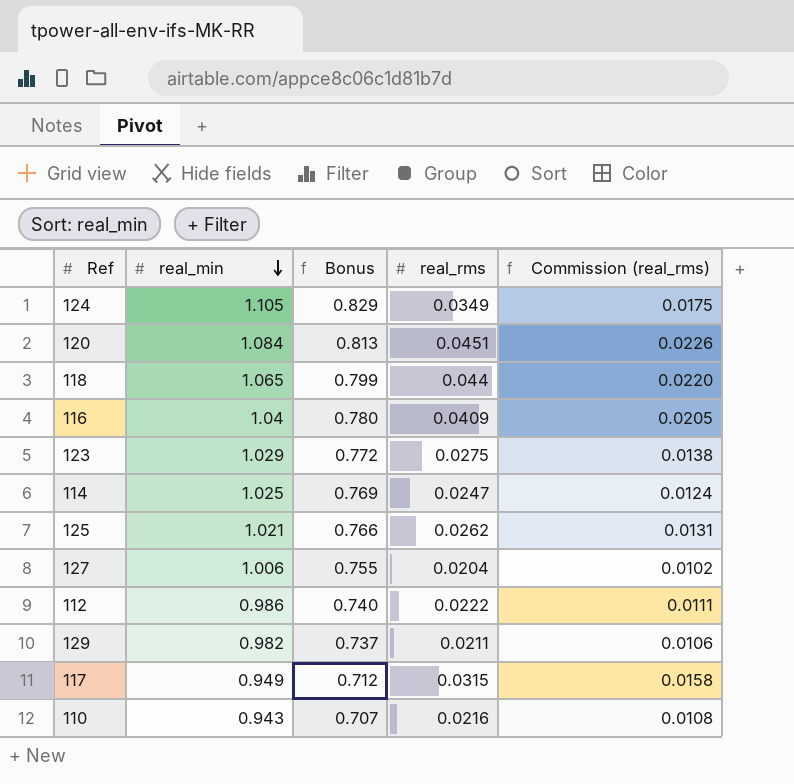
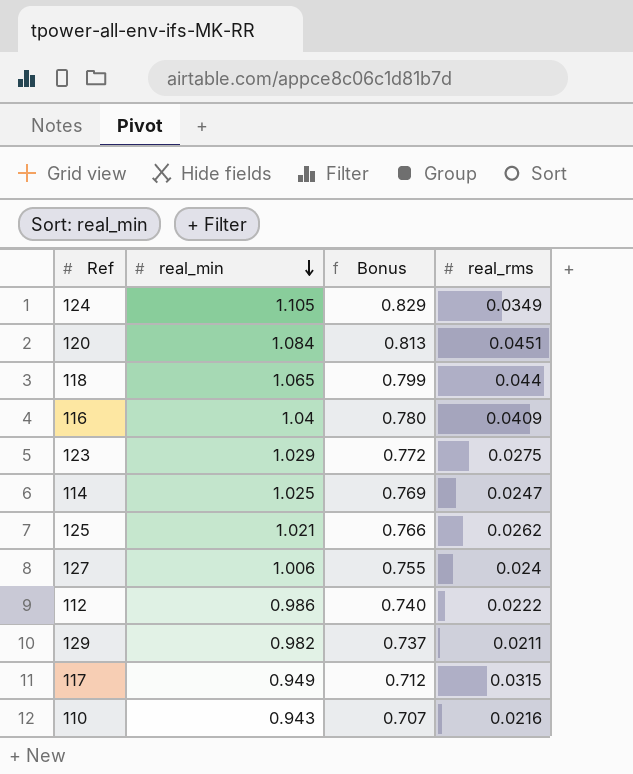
column Commission (real_rms) | formula: [real_rms] * 0.5 -> none
127 | real_rms: 0.0204 -> 0.024

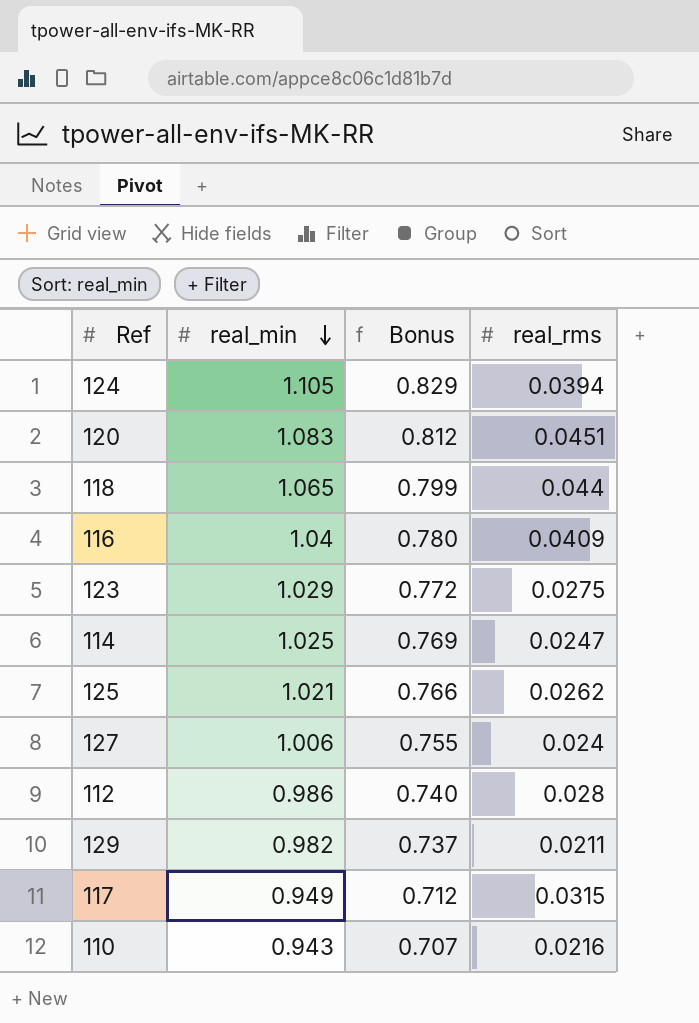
124 | real_rms: 0.0349 -> 0.0394
120 | real_min: 1.084 -> 1.083
120 | Bonus: 0.813 -> 0.812
112 | real_rms: 0.0222 -> 0.028

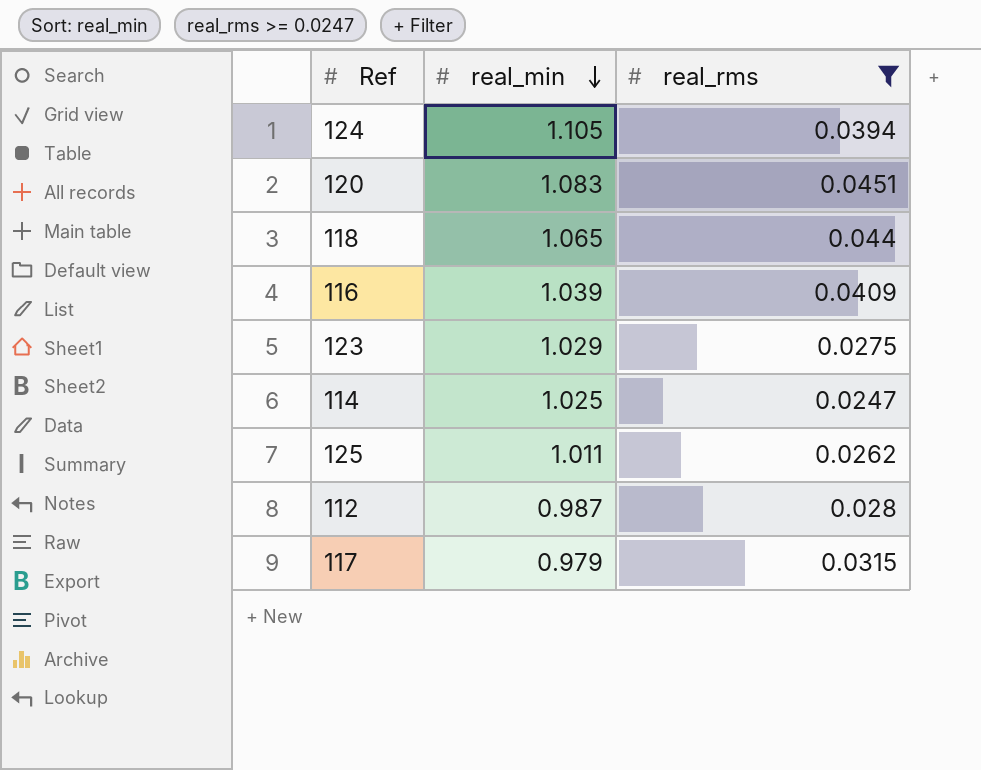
filter: none -> real_rms >= 0.0247
column Bonus | formula: [real_min] * 0.75 -> none
116 | real_min: 1.04 -> 1.039
125 | real_min: 1.021 -> 1.011
112 | real_min: 0.986 -> 0.987
117 | real_min: 0.949 -> 0.979

